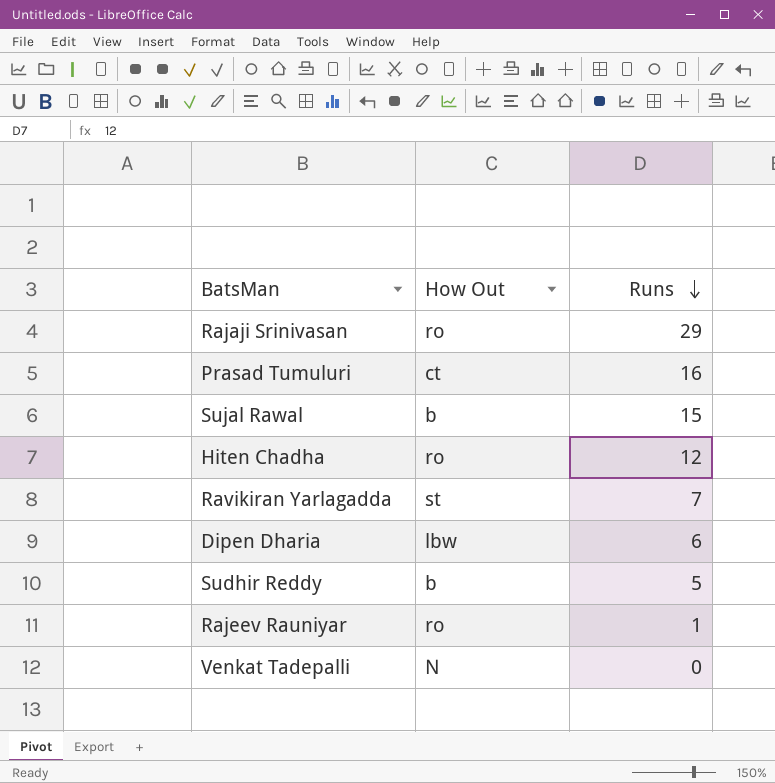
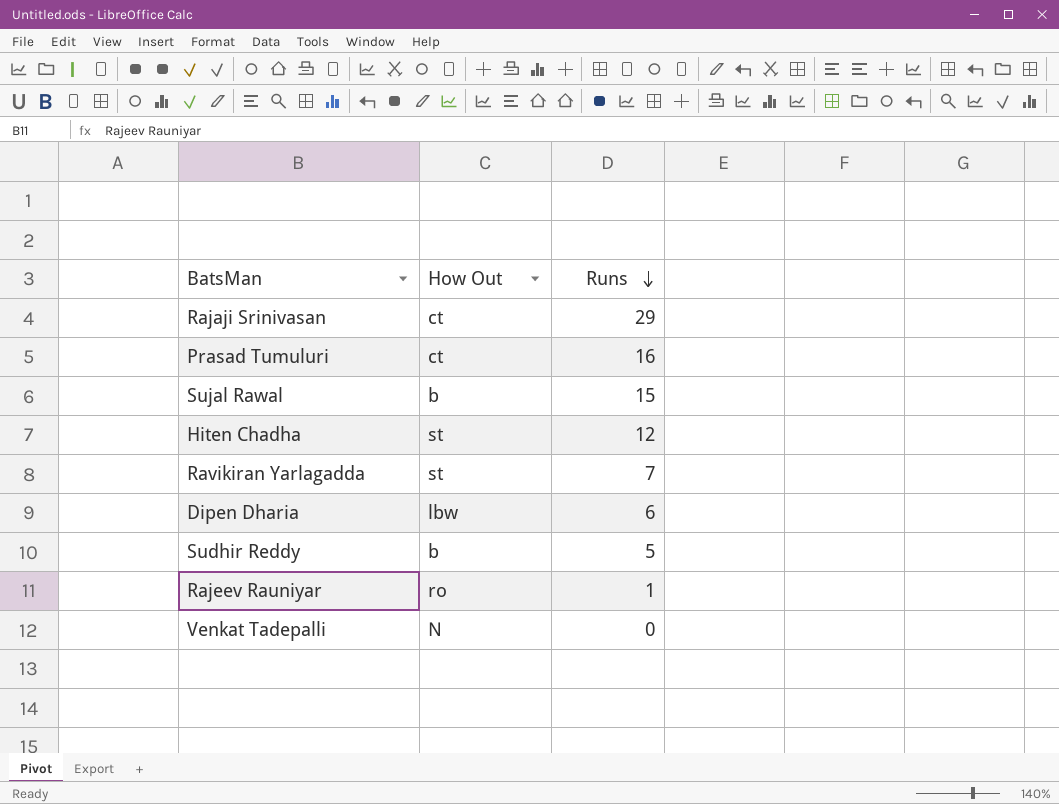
Rajaji Srinivasan | How Out: ro -> ct
Hiten Chadha | How Out: ro -> st

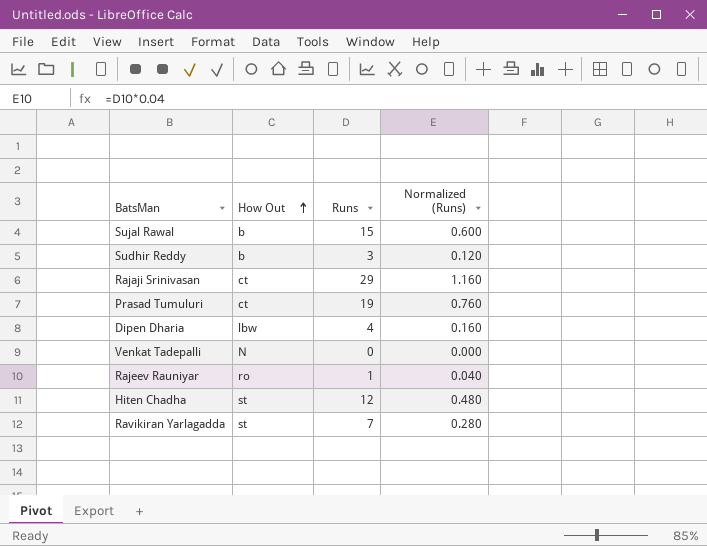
row order: Runs descending -> How Out ascending
column Normalized (Runs) | formula: none -> [Runs] * 0.04
Sudhir Reddy | Runs: 5 -> 3
Prasad Tumuluri | Runs: 16 -> 19
Dipen Dharia | Runs: 6 -> 4

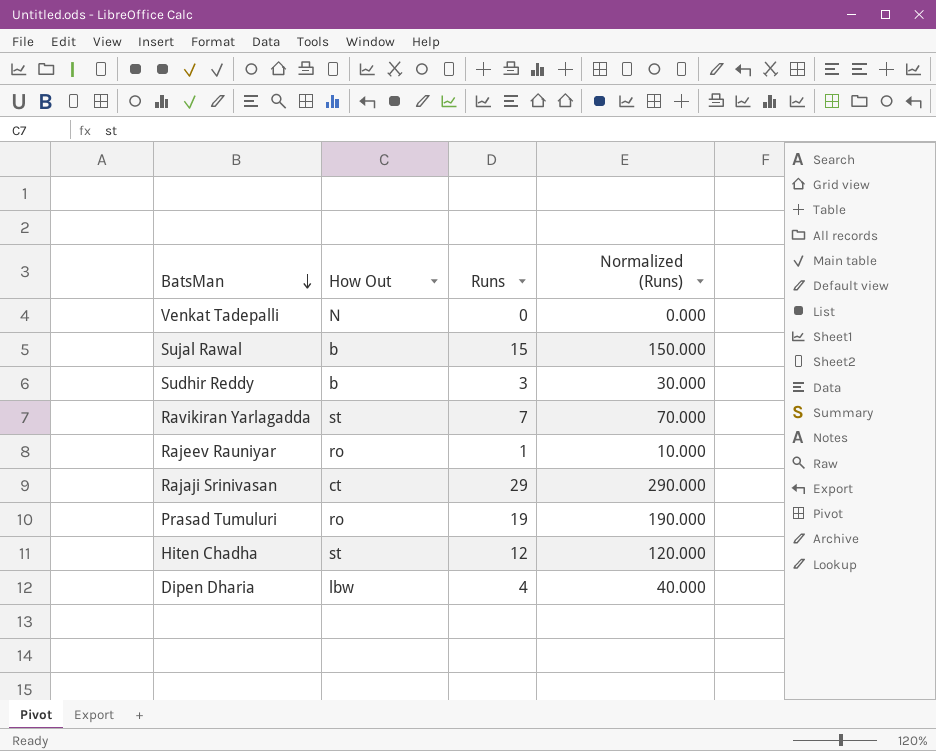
row order: How Out ascending -> BatsMan descending
column Normalized (Runs) | formula: [Runs] * 0.04 -> [Runs] * 10
Prasad Tumuluri | How Out: ct -> ro

